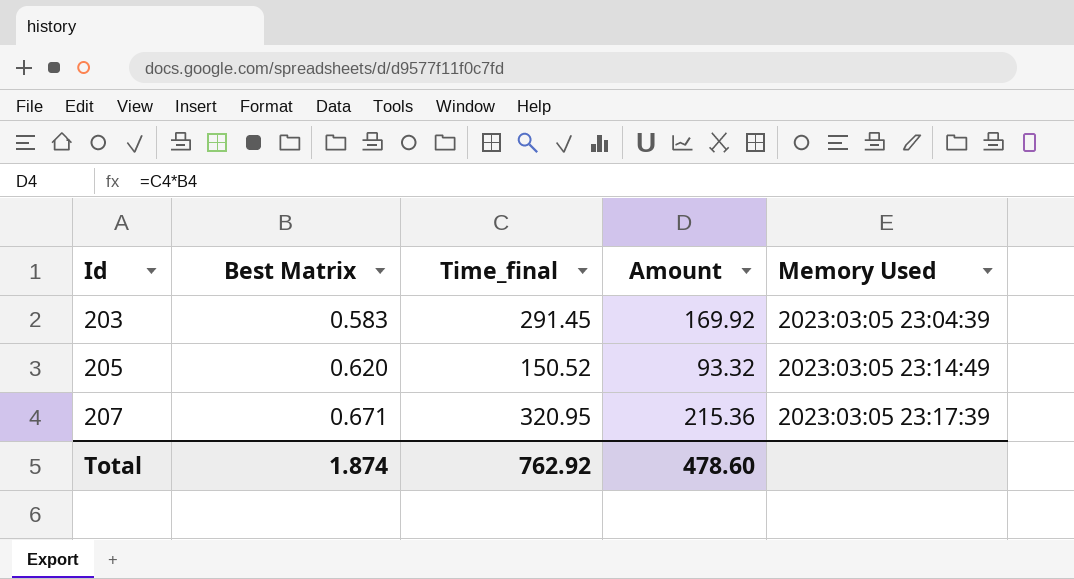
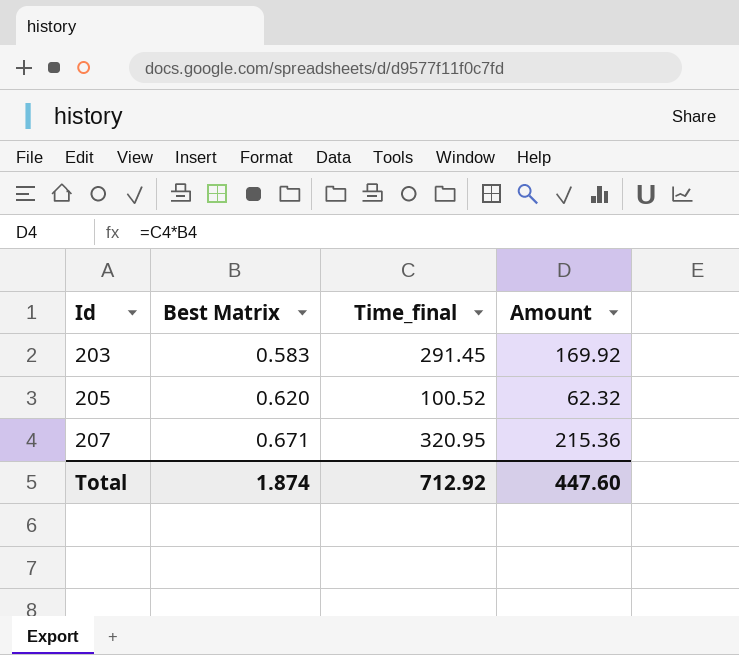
column Memory Used | position: 5 -> none
205 | Time_final: 150.52 -> 100.52
205 | Amount: 93.32 -> 62.32
Total | Time_final: 762.92 -> 712.92
Total | Amount: 478.60 -> 447.60

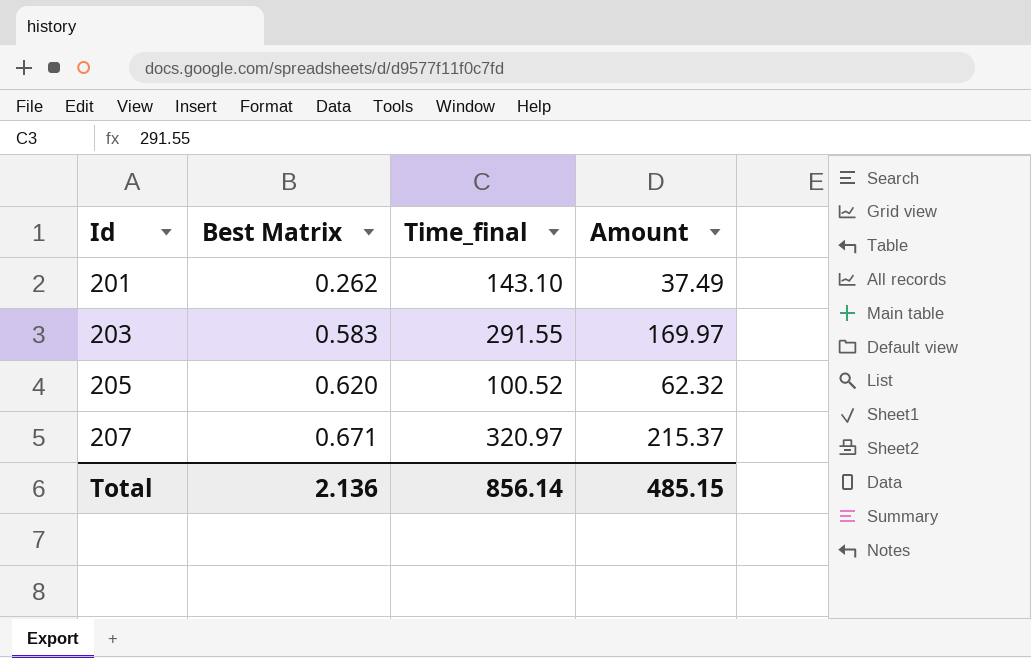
row 201: none -> 0.262 | 143.10 | 37.49
203 | Time_final: 291.45 -> 291.55
203 | Amount: 169.92 -> 169.97
207 | Time_final: 320.95 -> 320.97
207 | Amount: 215.36 -> 215.37
Total | Best Matrix: 1.874 -> 2.136
Total | Time_final: 712.92 -> 856.14
Total | Amount: 447.60 -> 485.15

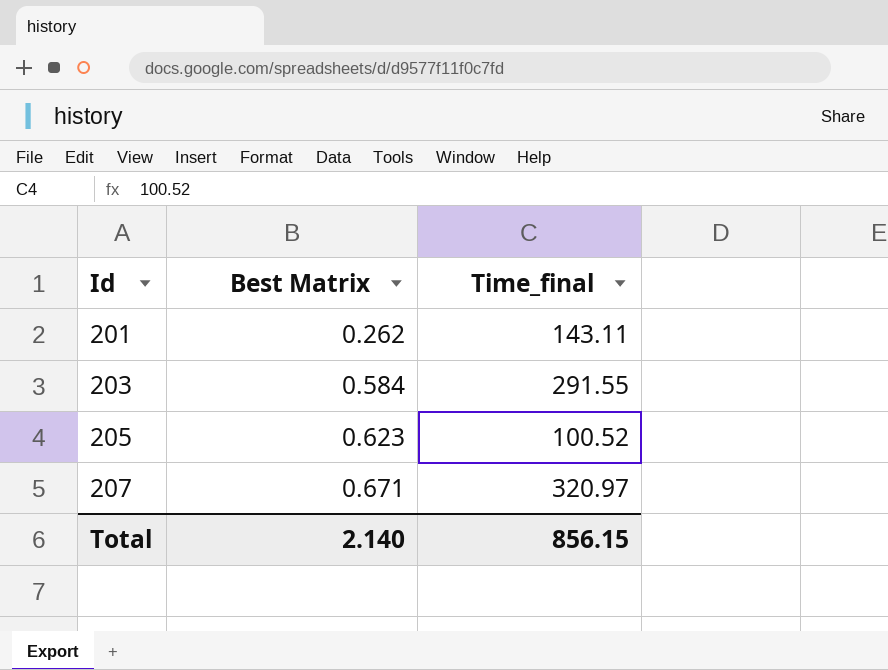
column Amount | formula: [Best Matrix] * [Time_final] -> none
201 | Time_final: 143.10 -> 143.11
203 | Best Matrix: 0.583 -> 0.584
205 | Best Matrix: 0.620 -> 0.623
Total | Best Matrix: 2.136 -> 2.140
Total | Time_final: 856.14 -> 856.15

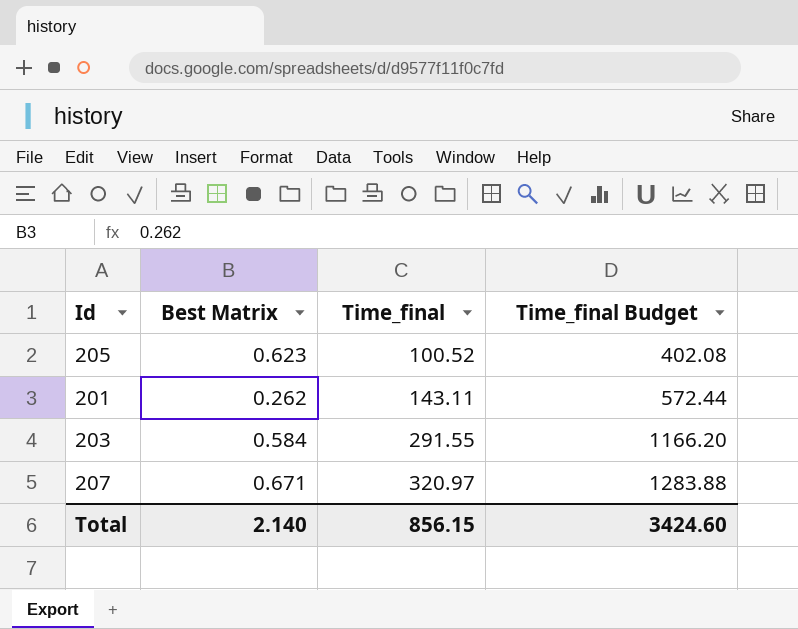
row order: Id ascending -> Time_final ascending
column Time_final Budget | formula: none -> [Time_final] * 4

